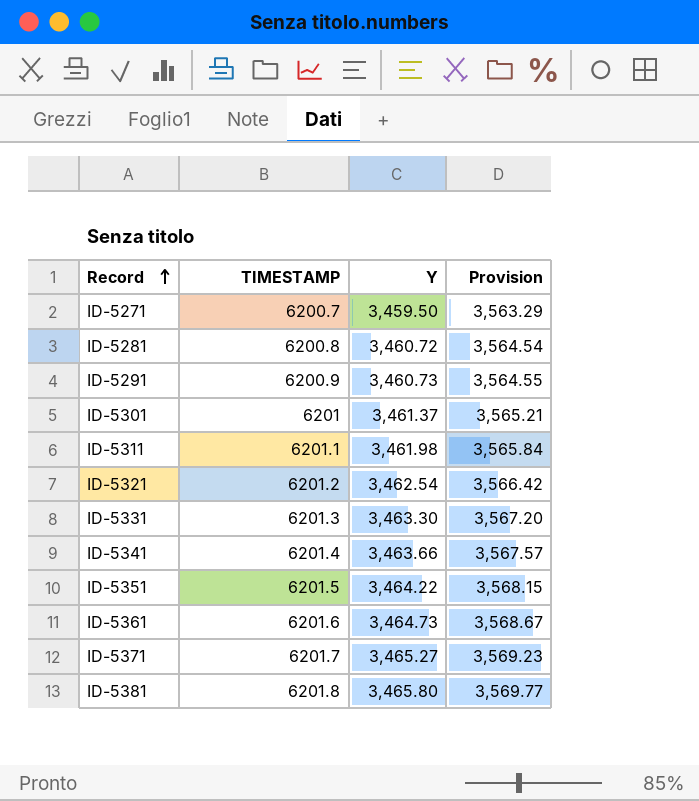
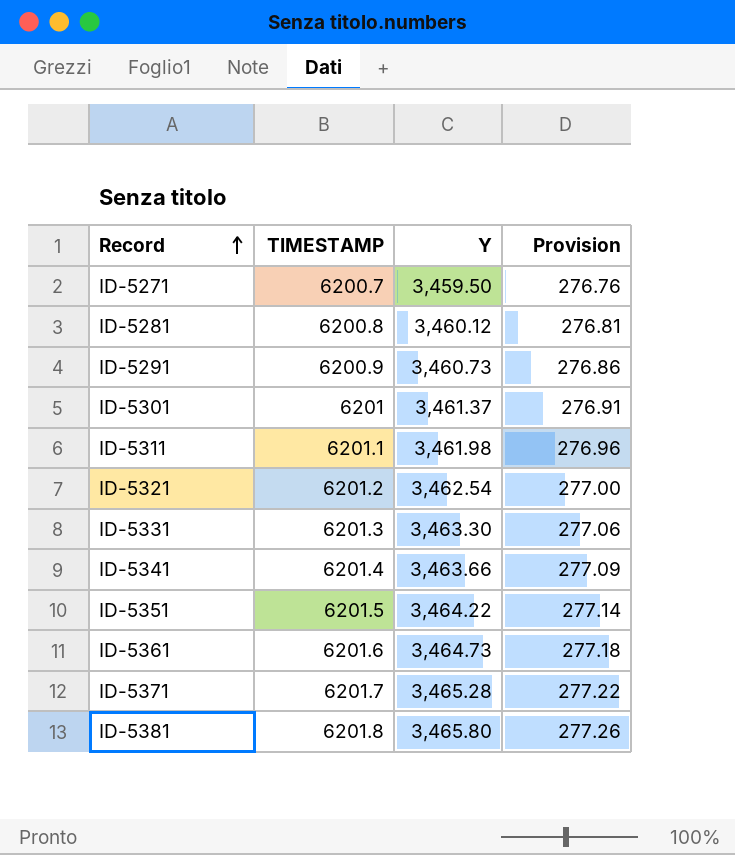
column Provision | formula: [Y] * 1.03 -> [Y] * 0.08
ID-5281 | Y: 3,460.72 -> 3,460.12
ID-5371 | Y: 3,465.27 -> 3,465.28

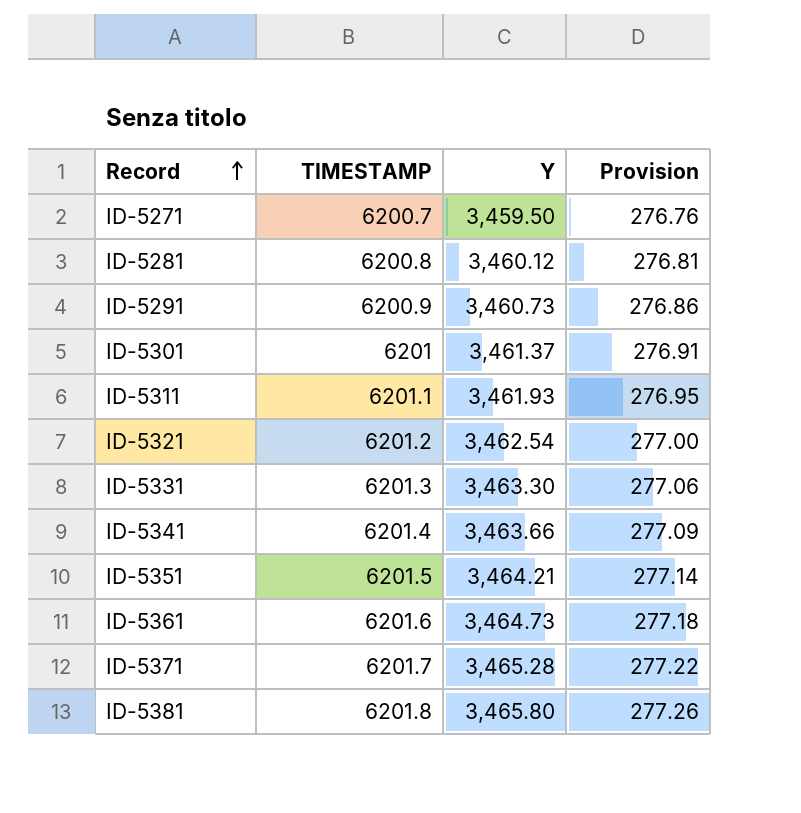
ID-5311 | Y: 3,461.98 -> 3,461.93
ID-5311 | Provision: 276.96 -> 276.95
ID-5351 | Y: 3,464.22 -> 3,464.21

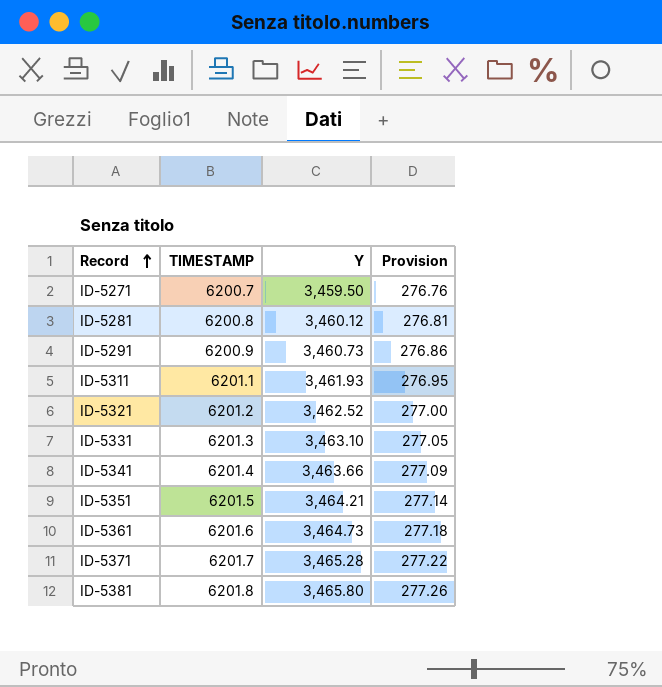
row ID-5301: 6201 | 3,461.37 | 276.91 -> none
ID-5321 | Y: 3,462.54 -> 3,462.52
ID-5331 | Y: 3,463.30 -> 3,463.10
ID-5331 | Provision: 277.06 -> 277.05

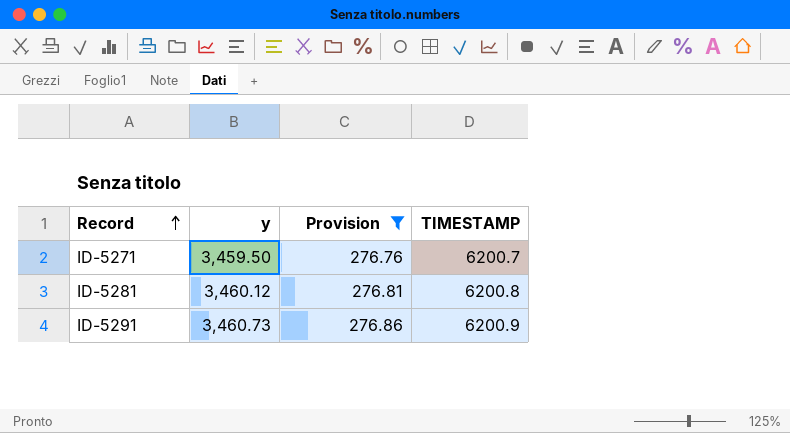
filter: none -> Provision <= 276.86
column name: Y -> y
column TIMESTAMP | position: 2 -> 4

